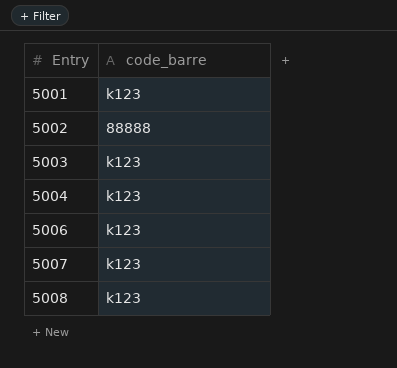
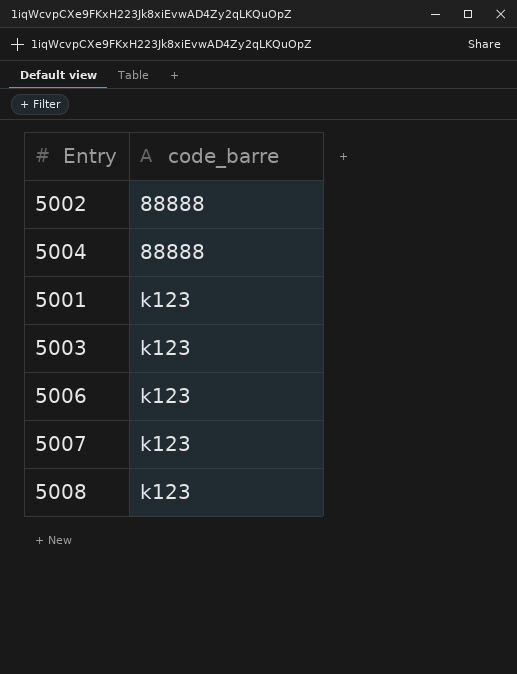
row order: Entry ascending -> code_barre ascending
5004 | code_barre: k123 -> 88888

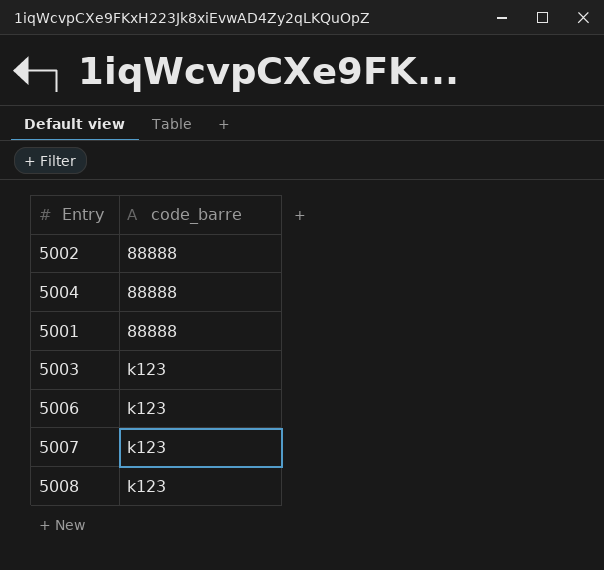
5001 | code_barre: k123 -> 88888

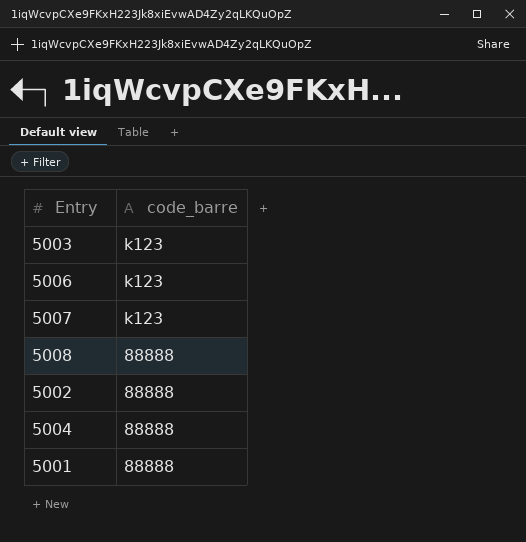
row order: code_barre ascending -> code_barre descending
5008 | code_barre: k123 -> 88888

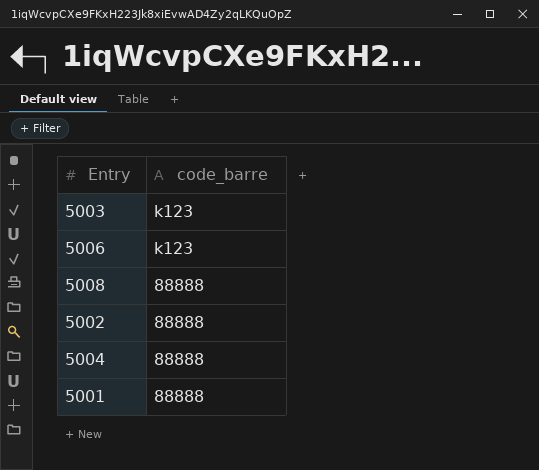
row 5007: k123 -> none

